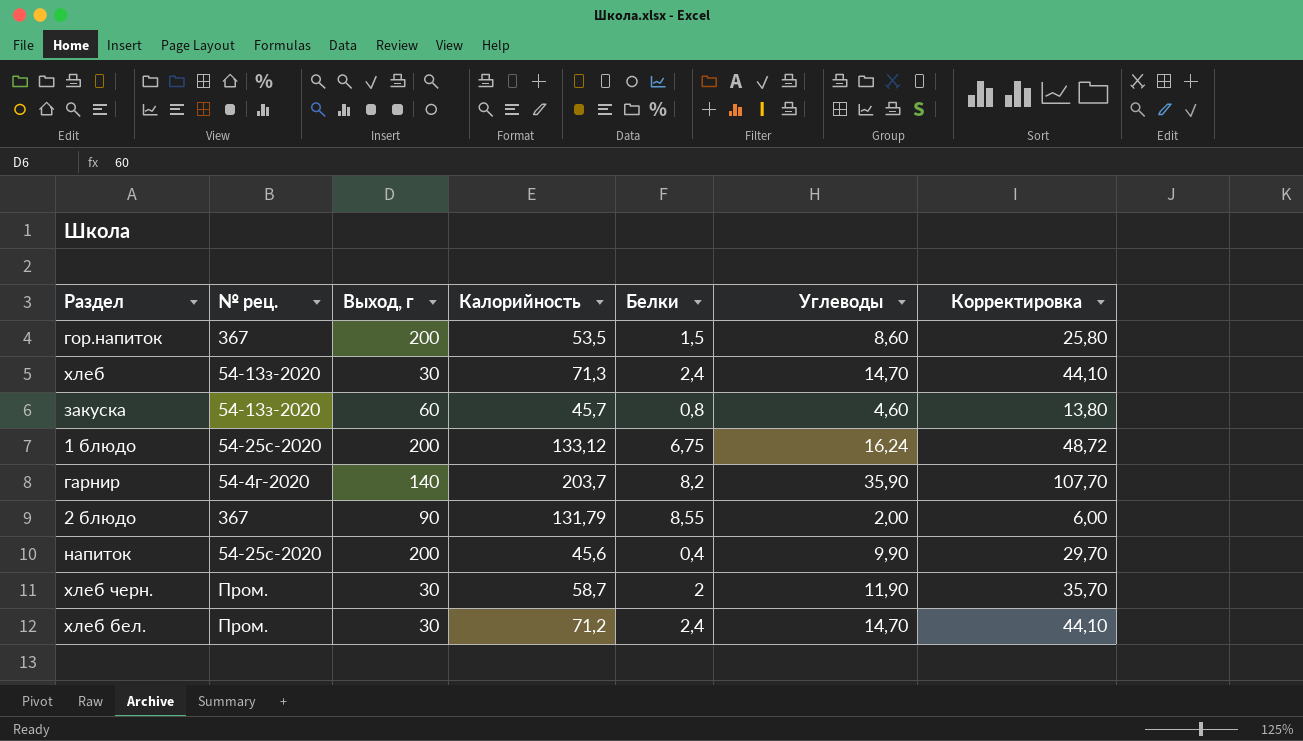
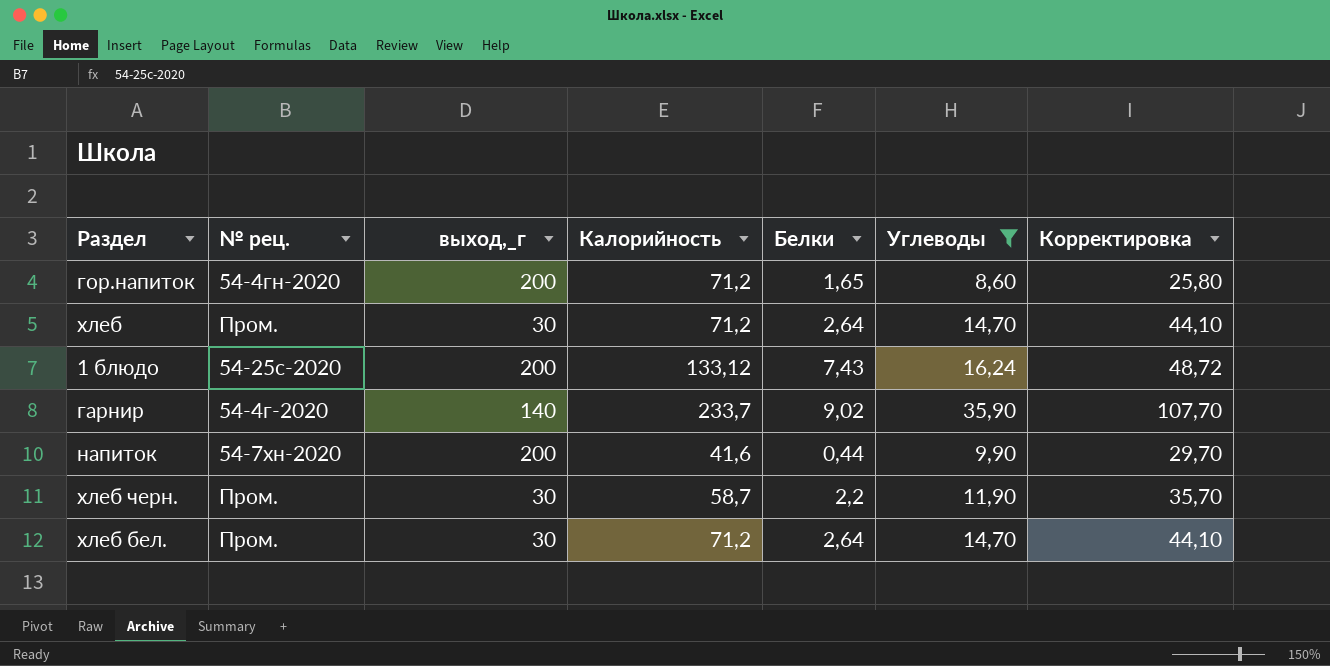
filter: none -> Углеводы >= 8,60
column name: Выход, г -> выход,_г
гор.напиток | № рец.: 367 -> 54-4гн-2020
гор.напиток | Калорийность: 53,5 -> 71,2
гор.напиток | Белки: 1,5 -> 1,65
хлеб | № рец.: 54-13з-2020 -> Пром.
хлеб | Калорийность: 71,3 -> 71,2
хлеб | Белки: 2,4 -> 2,64
1 блюдо | Белки: 6,75 -> 7,43
гарнир | Калорийность: 203,7 -> 233,7
гарнир | Белки: 8,2 -> 9,02
напиток | № рец.: 54-25с-2020 -> 54-7хн-2020
напиток | Калорийность: 45,6 -> 41,6
напиток | Белки: 0,4 -> 0,44
хлеб черн. | Белки: 2 -> 2,2
хлеб бел. | Белки: 2,4 -> 2,64

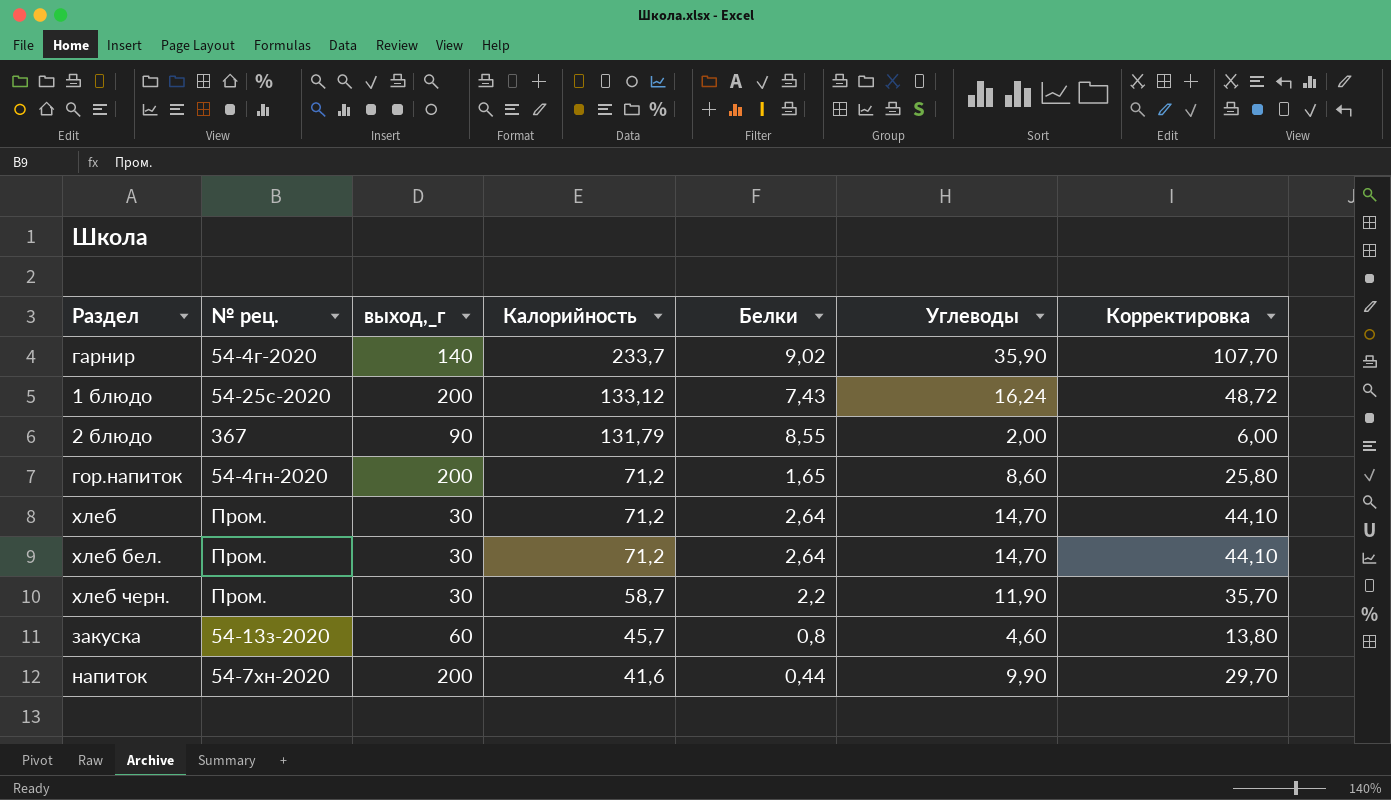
filter: Углеводы >= 8,60 -> none
row order: none -> Калорийность descending

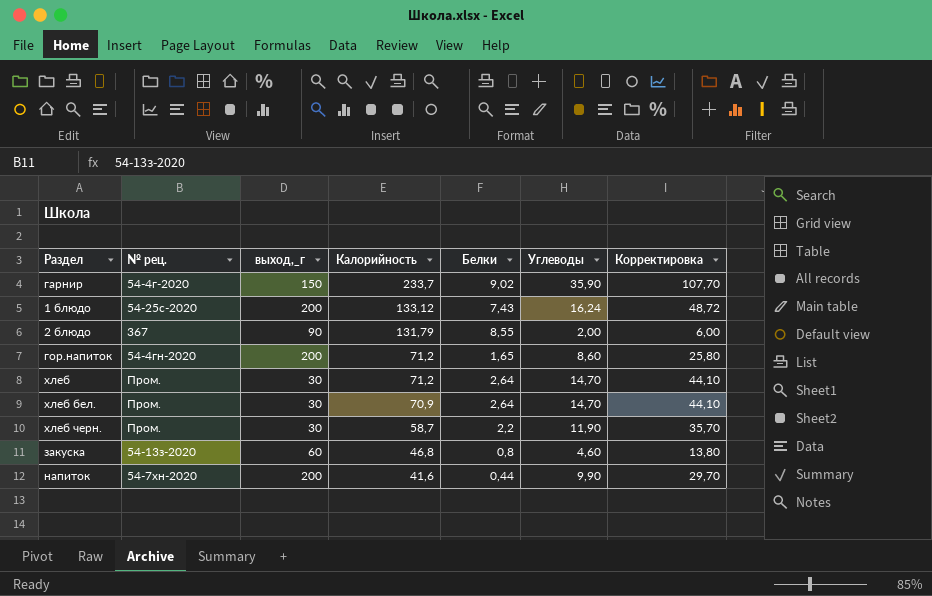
гарнир | выход,_г: 140 -> 150
хлеб бел. | Калорийность: 71,2 -> 70,9
закуска | Калорийность: 45,7 -> 46,8

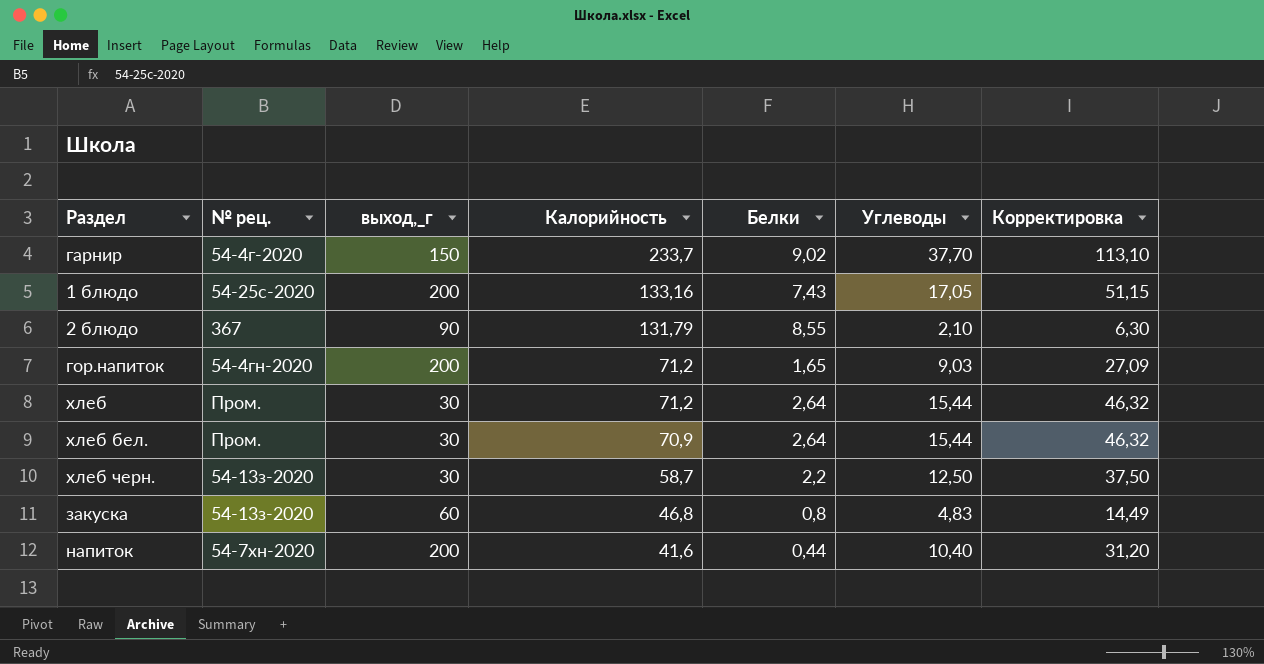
гарнир | Углеводы: 35,90 -> 37,70
гарнир | Корректировка: 107,70 -> 113,10
1 блюдо | Калорийность: 133,12 -> 133,16
1 блюдо | Углеводы: 16,24 -> 17,05
1 блюдо | Корректировка: 48,72 -> 51,15
2 блюдо | Углеводы: 2,00 -> 2,10
2 блюдо | Корректировка: 6,00 -> 6,30
гор.напиток | Углеводы: 8,60 -> 9,03
гор.напиток | Корректировка: 25,80 -> 27,09
хлеб | Углеводы: 14,70 -> 15,44
хлеб | Корректировка: 44,10 -> 46,32
хлеб бел. | Углеводы: 14,70 -> 15,44
хлеб бел. | Корректировка: 44,10 -> 46,32
хлеб черн. | № рец.: Пром. -> 54-13з-2020
хлеб черн. | Углеводы: 11,90 -> 12,50
хлеб черн. | Корректировка: 35,70 -> 37,50
закуска | Углеводы: 4,60 -> 4,83
закуска | Корректировка: 13,80 -> 14,49
напиток | Углеводы: 9,90 -> 10,40
напиток | Корректировка: 29,70 -> 31,20

